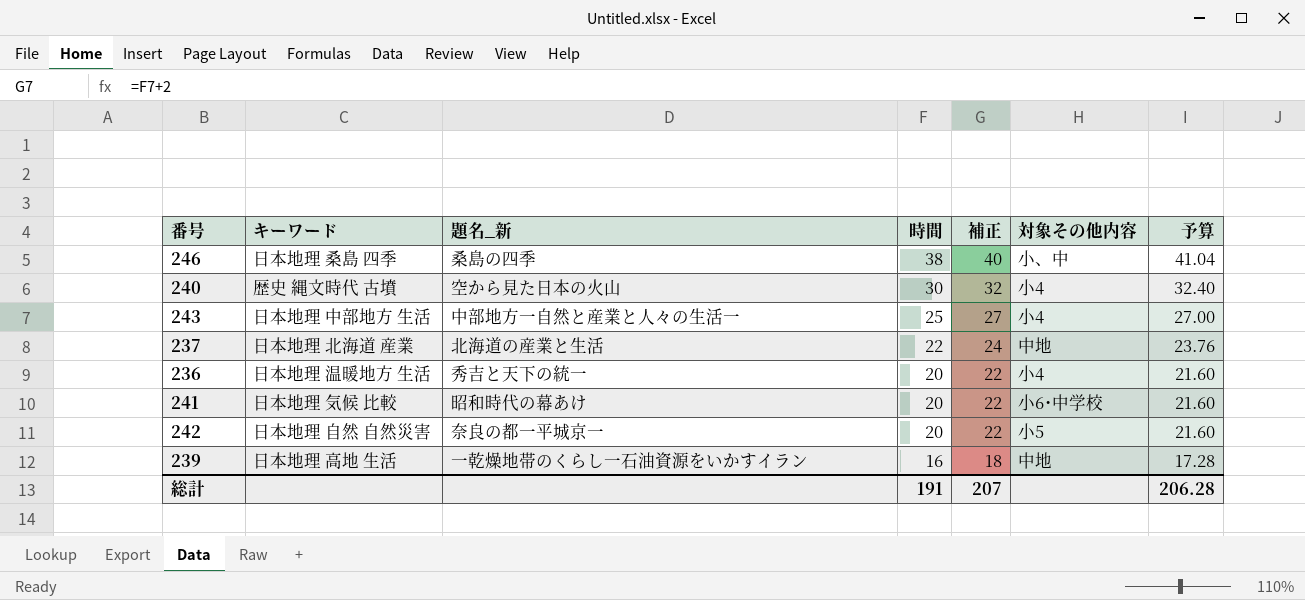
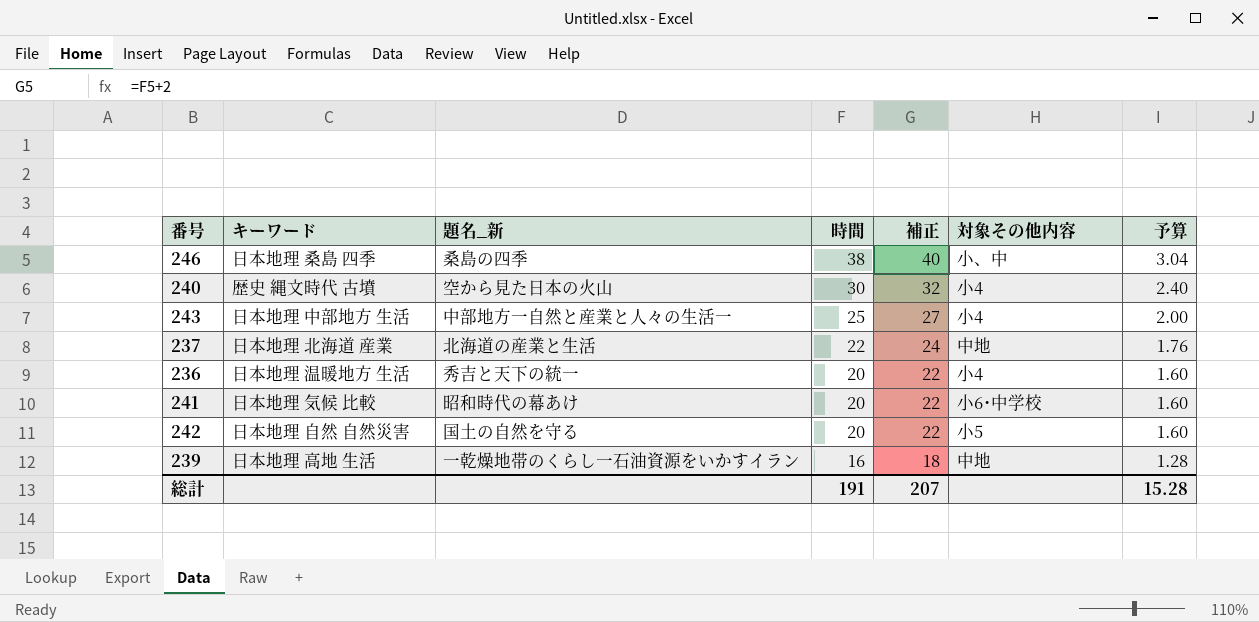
column 予算 | formula: [時間] * 1.08 -> [時間] * 0.08
242 | 題名_新: 奈良の都一平城京一 -> 国土の自然を守る
総計 | 予算: 206.28 -> 15.28

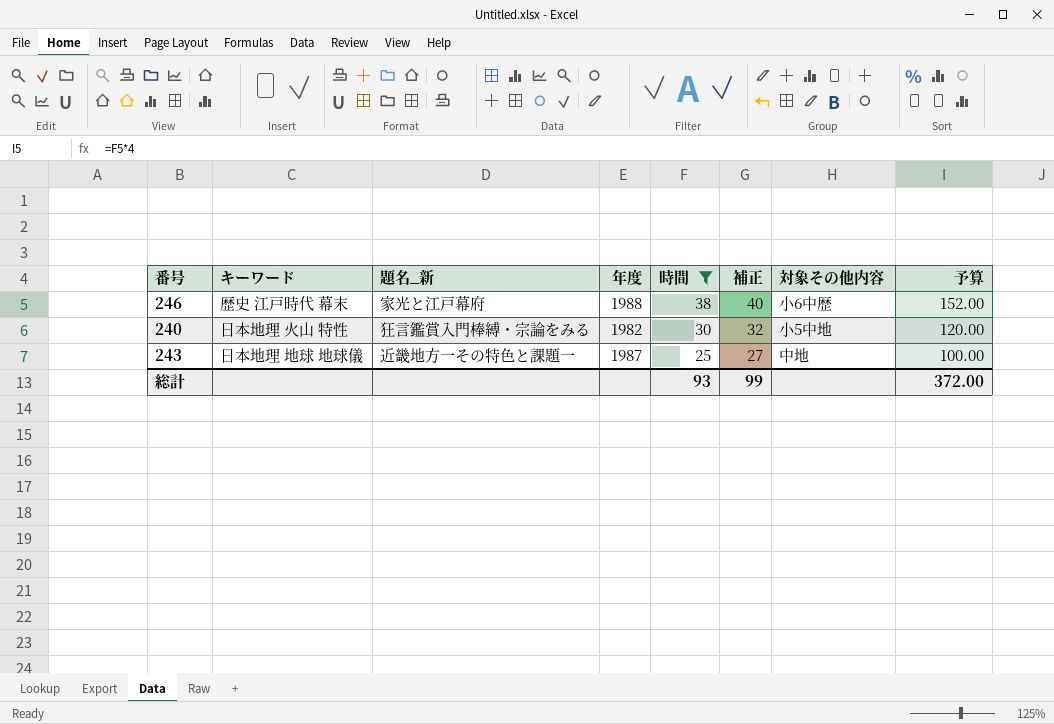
filter: none -> 時間 >= 25
column 年度 | position: none -> 4
column 予算 | formula: [時間] * 0.08 -> [時間] * 4
246 | キーワード: 日本地理 桑島 四季 -> 歴史 江戸時代 幕末
246 | 題名_新: 桑島の四季 -> 家光と江戸幕府
246 | 対象その他内容: 小、中 -> 小6中歴
240 | キーワード: 歴史 縄文時代 古墳 -> 日本地理 火山 特性
240 | 題名_新: 空から見た日本の火山 -> 狂言鑑賞入門棒縛・宗論をみる
240 | 対象その他内容: 小4 -> 小5中地
243 | キーワード: 日本地理 中部地方 生活 -> 日本地理 地球 地球儀
243 | 題名_新: 中部地方一自然と産業と人々の生活一 -> 近畿地方一その特色と課題一
243 | 対象その他内容: 小4 -> 中地
総計 | 時間: 191 -> 93
総計 | 補正: 207 -> 99
総計 | 予算: 15.28 -> 372.00

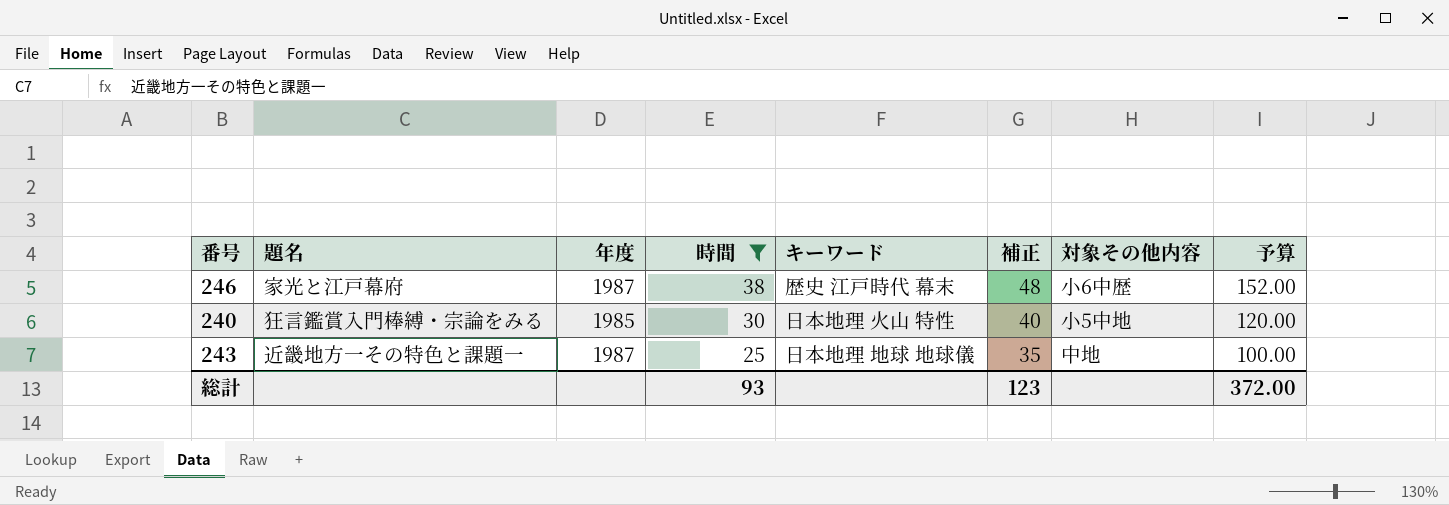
column name: 題名_新 -> 題名
column キーワード | position: 2 -> 5
column 補正 | formula: [時間] + 2 -> [時間] + 10
246 | 年度: 1988 -> 1987
240 | 年度: 1982 -> 1985
総計 | 補正: 99 -> 123

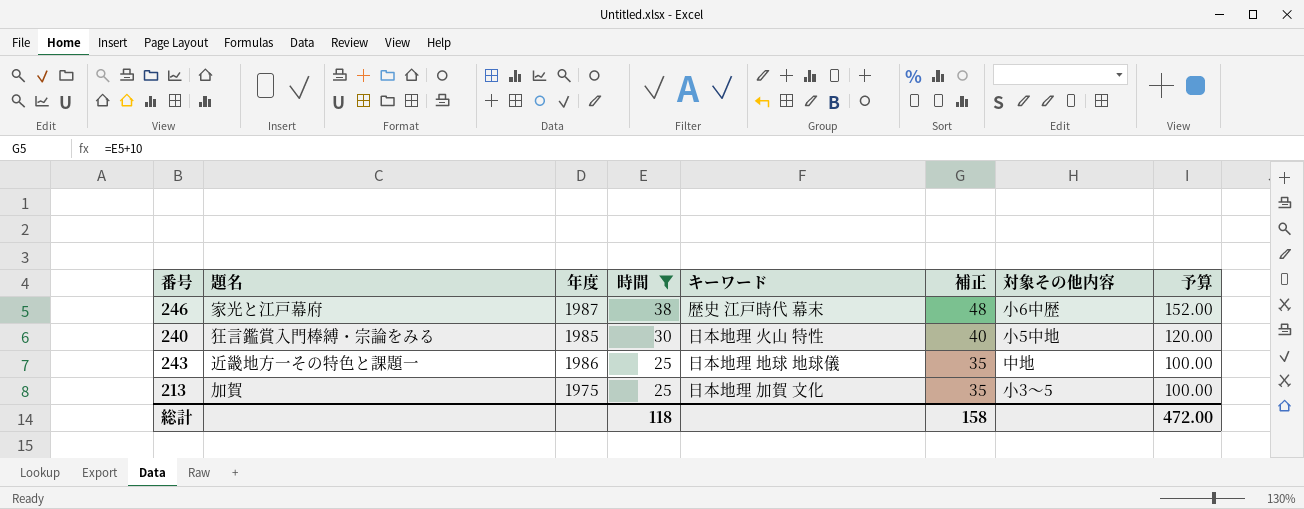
243 | 年度: 1987 -> 1986
row 213: none -> 加賀 | 1975 | 25 | 日本地理 加賀 文化 | 35 | 小3～5 | 100.00
総計 | 時間: 93 -> 118
総計 | 補正: 123 -> 158
総計 | 予算: 372.00 -> 472.00

